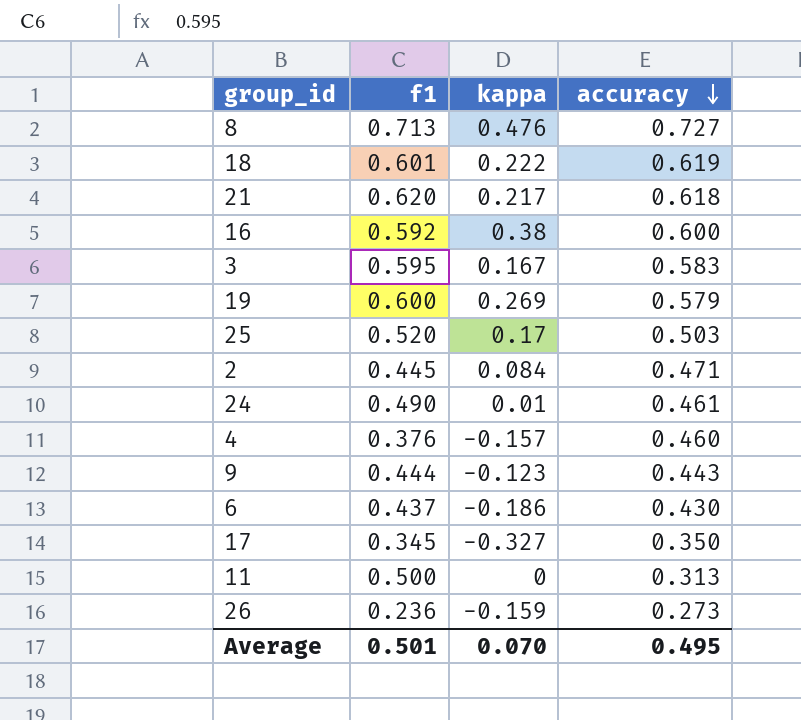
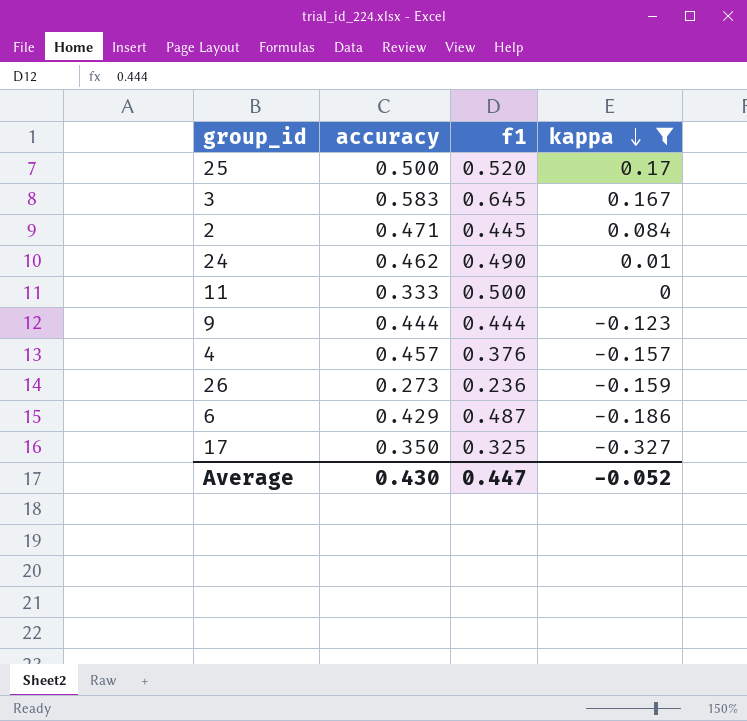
filter: none -> kappa <= 0.17
row order: accuracy descending -> kappa descending
column accuracy | position: 4 -> 2
25 | accuracy: 0.503 -> 0.500
3 | f1: 0.595 -> 0.645
24 | accuracy: 0.461 -> 0.462
11 | accuracy: 0.313 -> 0.333
9 | accuracy: 0.443 -> 0.444
4 | accuracy: 0.460 -> 0.457
6 | accuracy: 0.430 -> 0.429
6 | f1: 0.437 -> 0.487
17 | f1: 0.345 -> 0.325
Average | accuracy: 0.495 -> 0.430
Average | f1: 0.501 -> 0.447
Average | kappa: 0.070 -> -0.052

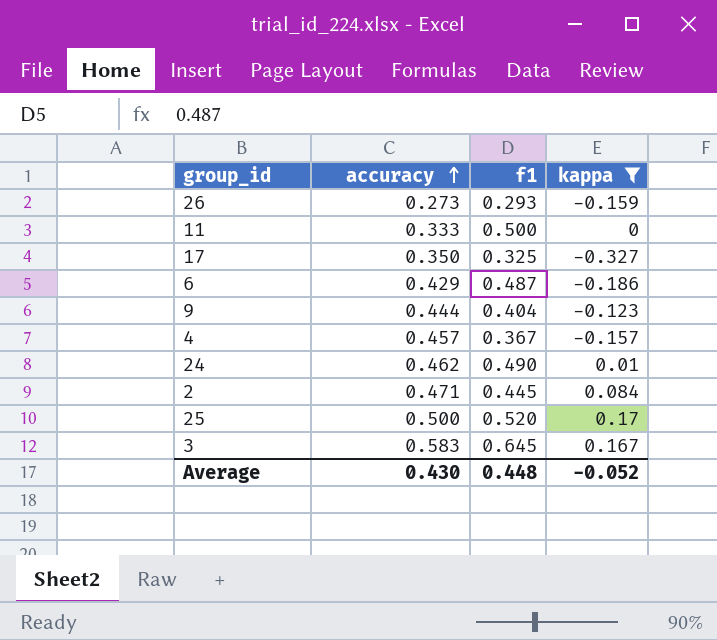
row order: kappa descending -> accuracy ascending
26 | f1: 0.236 -> 0.293
9 | f1: 0.444 -> 0.404
4 | f1: 0.376 -> 0.367
Average | f1: 0.447 -> 0.448

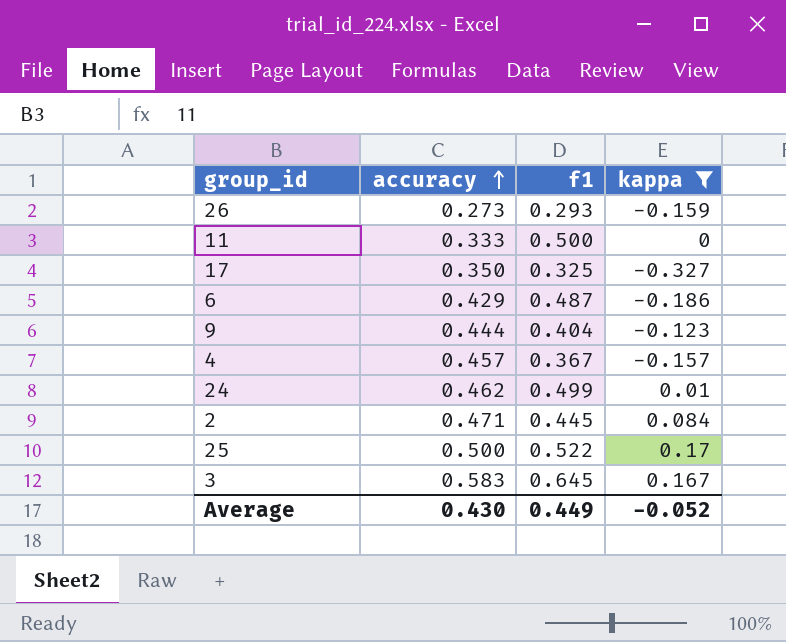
24 | f1: 0.490 -> 0.499
25 | f1: 0.520 -> 0.522
Average | f1: 0.448 -> 0.449

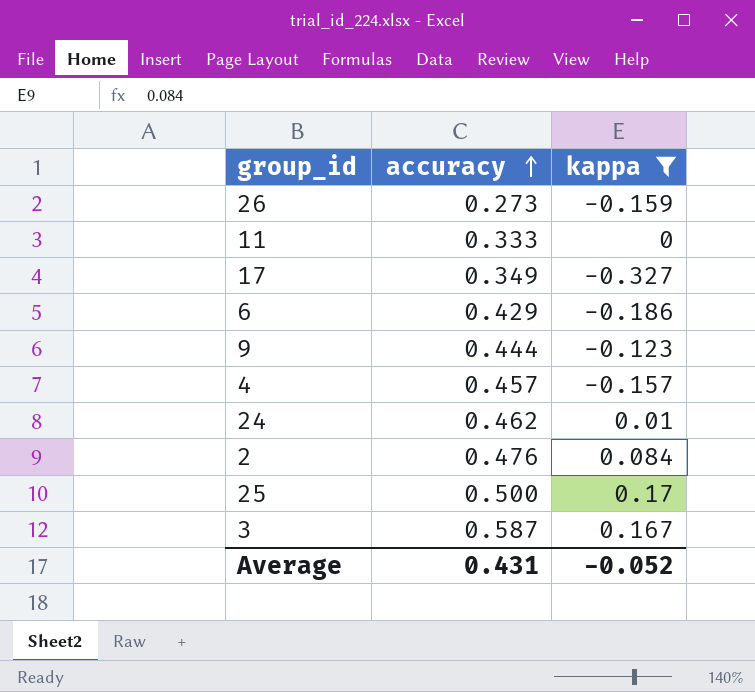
column f1 | position: 3 -> none
17 | accuracy: 0.350 -> 0.349
2 | accuracy: 0.471 -> 0.476
3 | accuracy: 0.583 -> 0.587
Average | accuracy: 0.430 -> 0.431

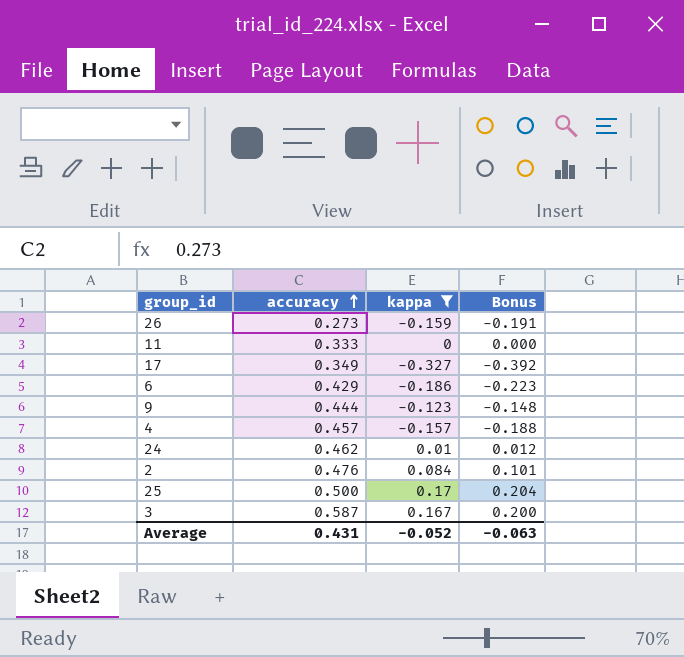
column Bonus | formula: none -> [kappa] * 1.2

